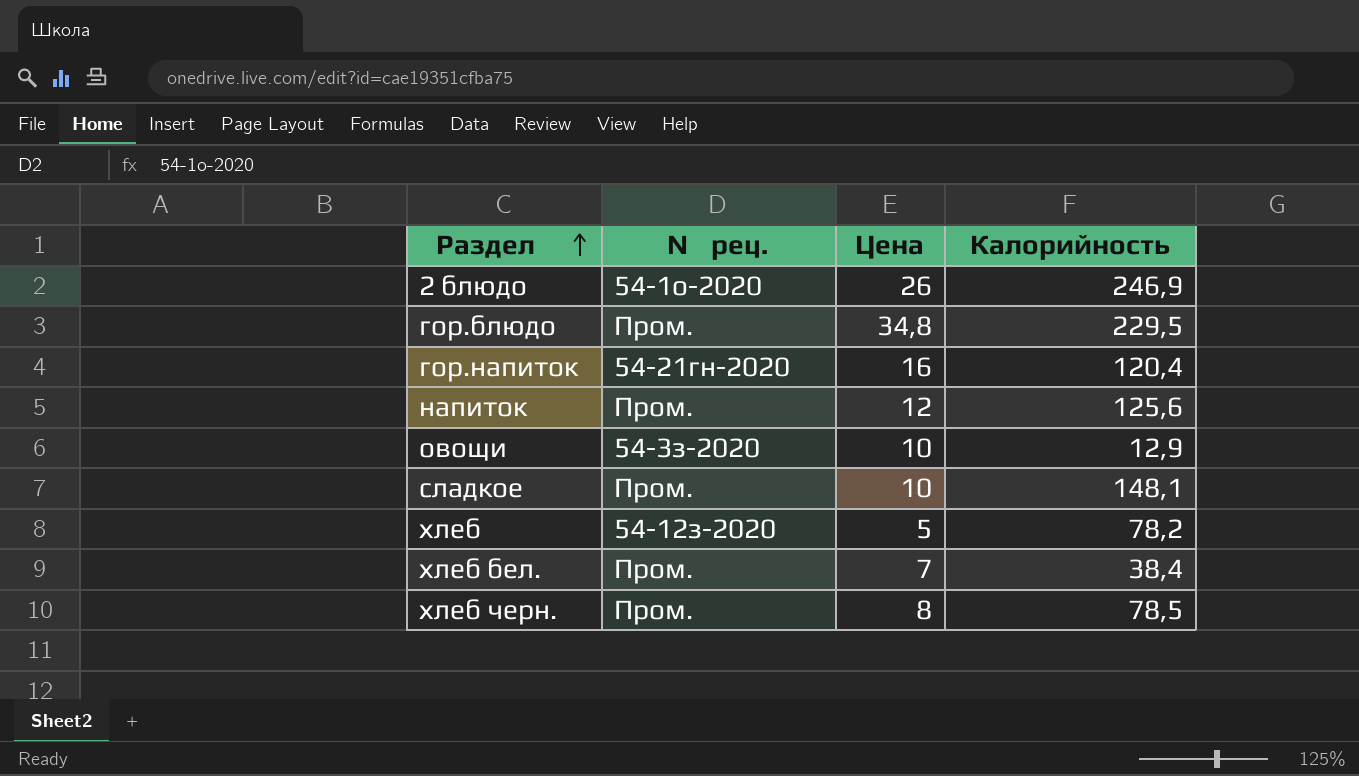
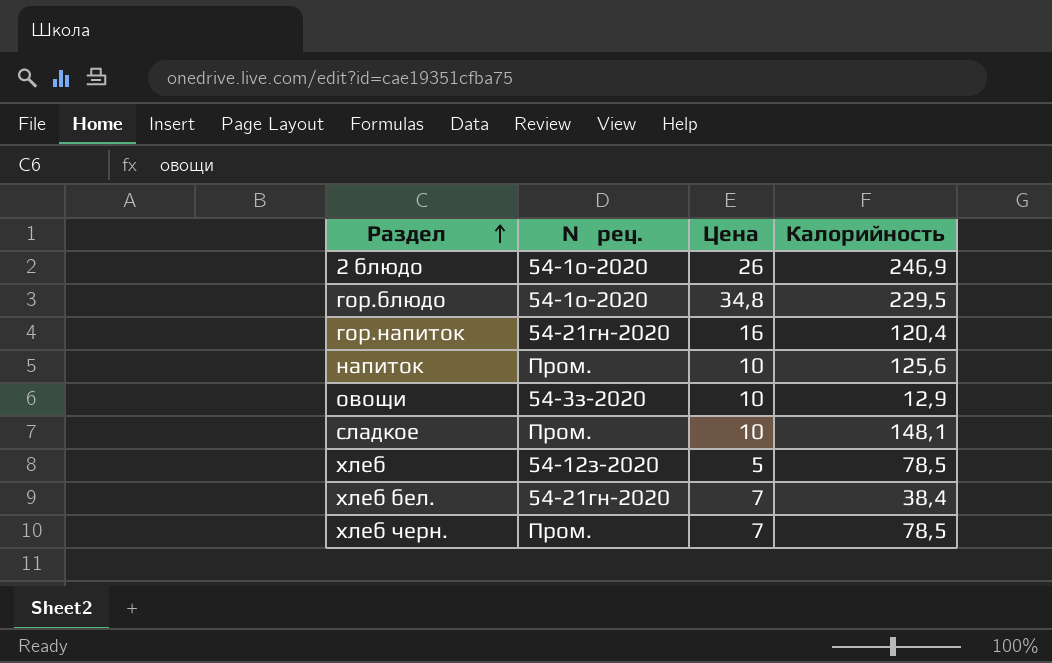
гор.блюдо | № рец.: Пром. -> 54-1о-2020
напиток | Цена: 12 -> 10
хлеб | Калорийность: 78,2 -> 78,5
хлеб бел. | № рец.: Пром. -> 54-21гн-2020
хлеб черн. | Цена: 8 -> 7

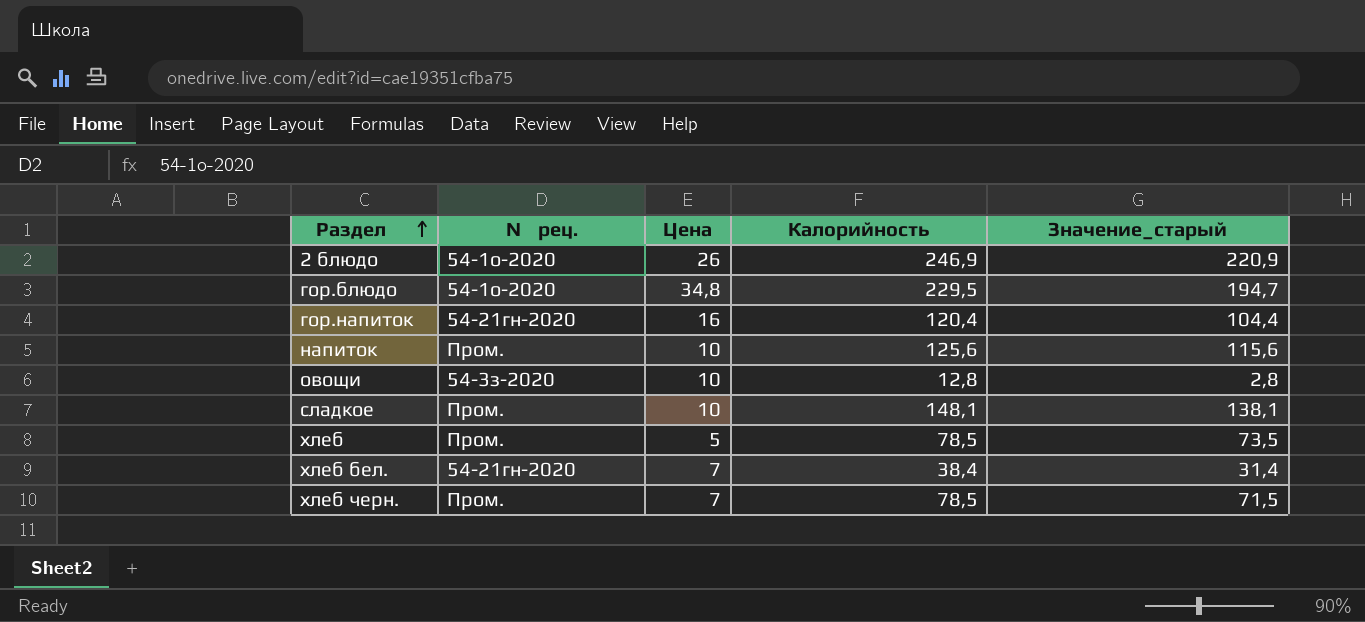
column Значение_старый | formula: none -> [Калорийность] - [Цена]
овощи | Калорийность: 12,9 -> 12,8
хлеб | № рец.: 54-12з-2020 -> Пром.

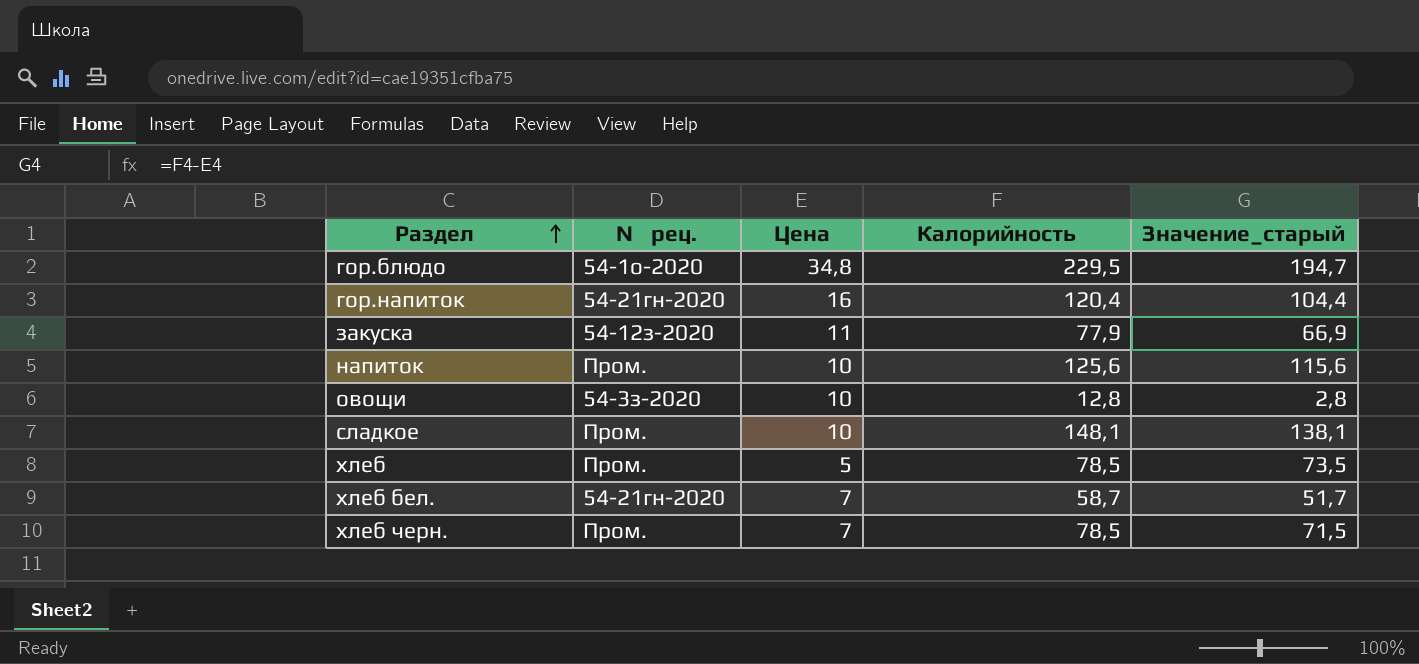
row 2 блюдо: 54-1о-2020 | 26 | 246,9 | 220,9 -> none
row закуска: none -> 54-12з-2020 | 11 | 77,9 | 66,9
хлеб бел. | Калорийность: 38,4 -> 58,7
хлеб бел. | Значение_старый: 31,4 -> 51,7

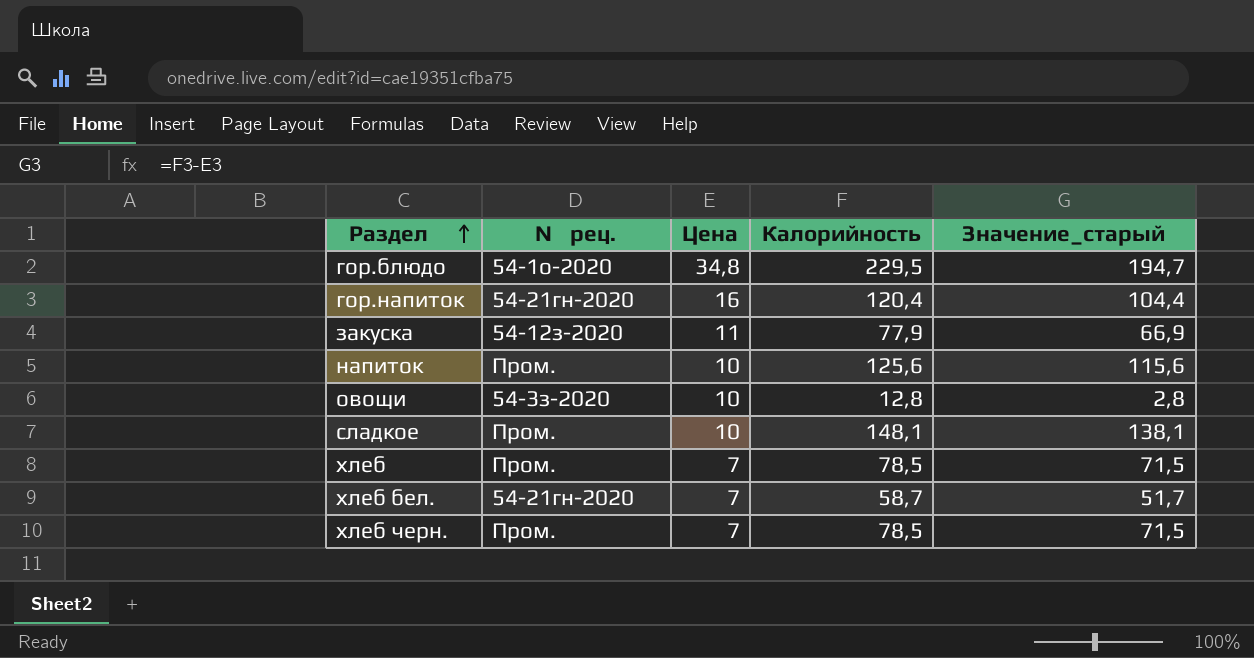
хлеб | Цена: 5 -> 7
хлеб | Значение_старый: 73,5 -> 71,5

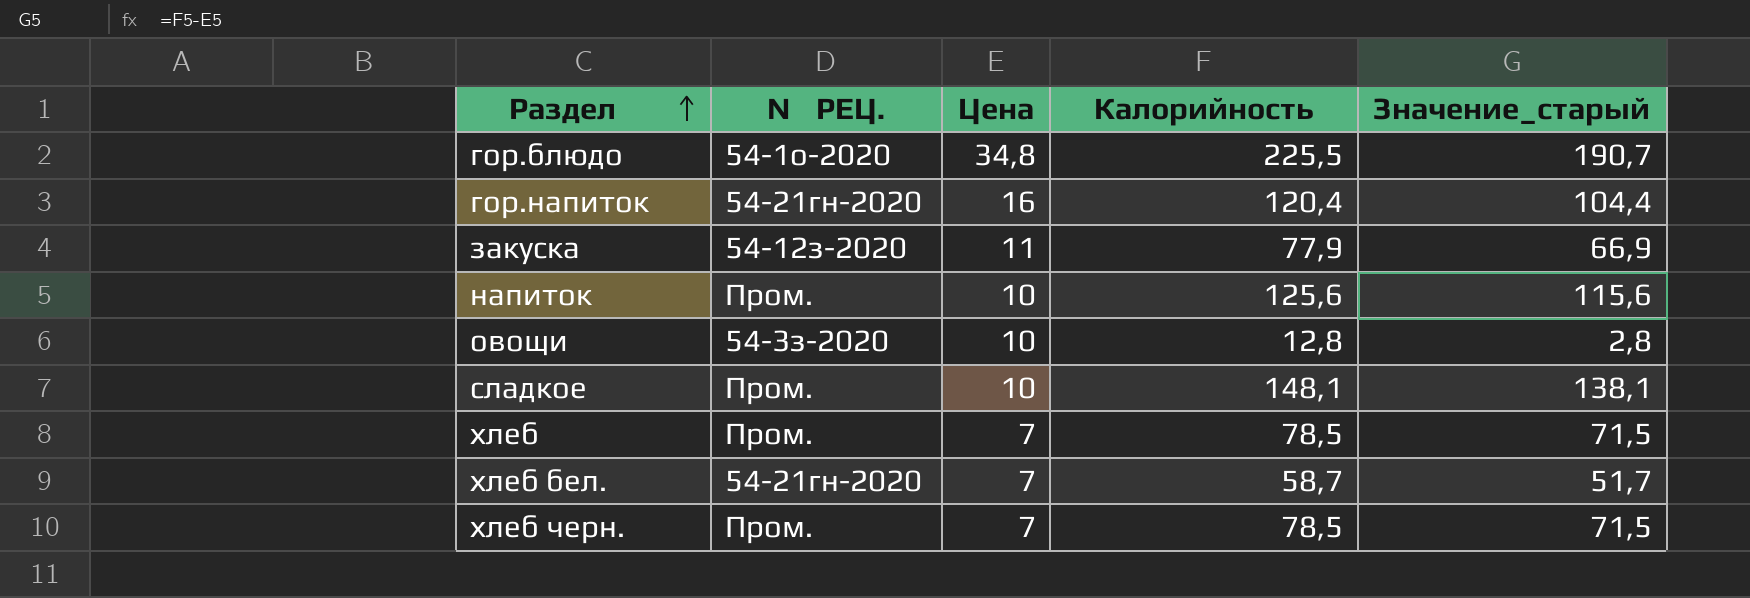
column name: № рец. -> № РЕЦ.
гор.блюдо | Калорийность: 229,5 -> 225,5
гор.блюдо | Значение_старый: 194,7 -> 190,7

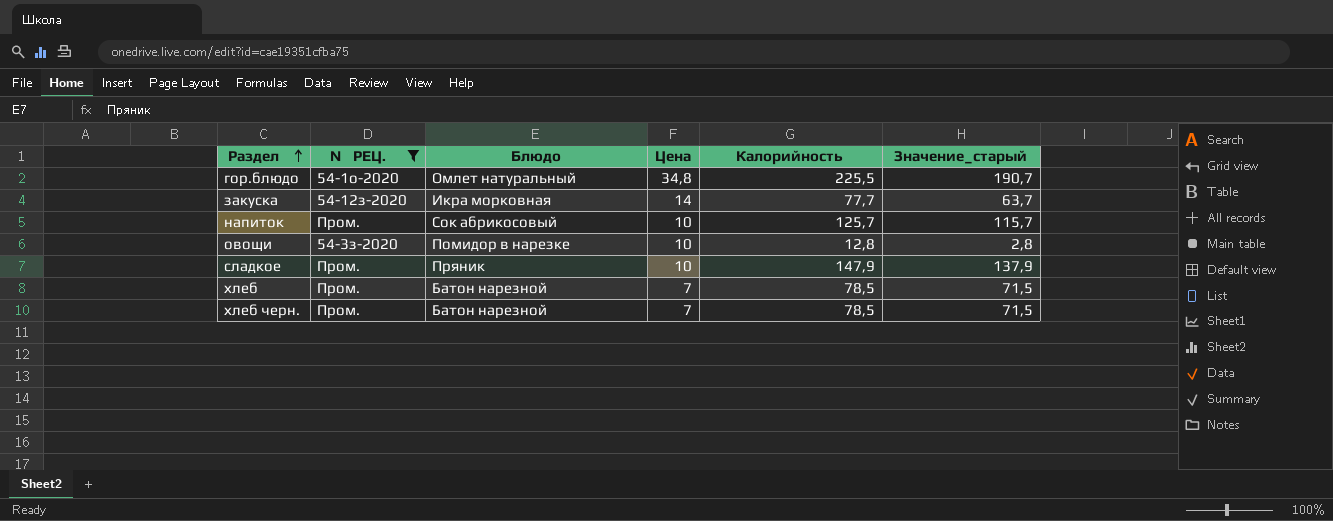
filter: none -> № РЕЦ. != 54-21гн-2020
column Блюдо | position: none -> 3
закуска | Цена: 11 -> 14
закуска | Калорийность: 77,9 -> 77,7
закуска | Значение_старый: 66,9 -> 63,7
напиток | Калорийность: 125,6 -> 125,7
напиток | Значение_старый: 115,6 -> 115,7
сладкое | Калорийность: 148,1 -> 147,9
сладкое | Значение_старый: 138,1 -> 137,9

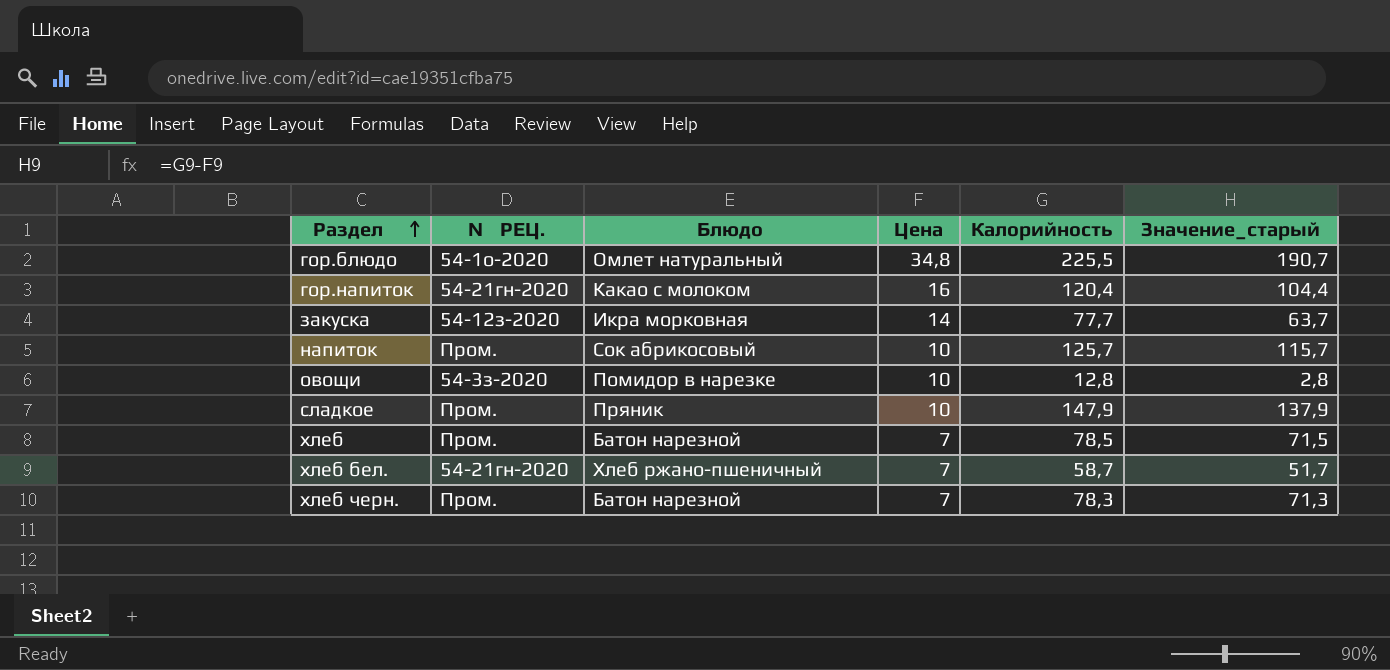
filter: № РЕЦ. != 54-21гн-2020 -> none
хлеб черн. | Калорийность: 78,5 -> 78,3
хлеб черн. | Значение_старый: 71,5 -> 71,3

